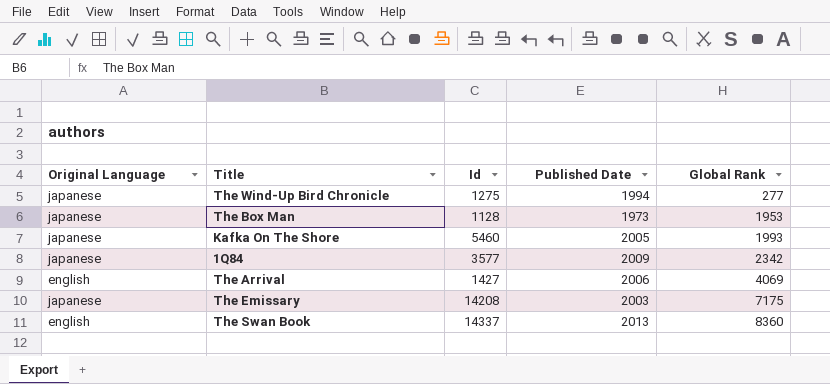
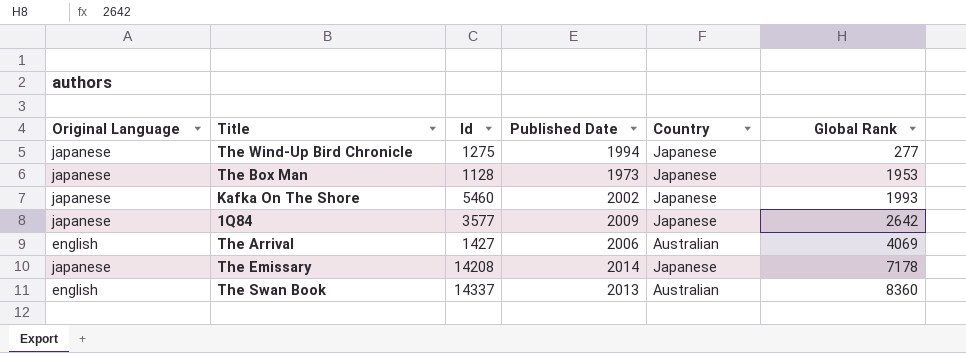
column Country | position: none -> 5
Kafka On The Shore | Published Date: 2005 -> 2002
1Q84 | Global Rank: 2342 -> 2642
The Emissary | Published Date: 2003 -> 2014
The Emissary | Global Rank: 7175 -> 7178

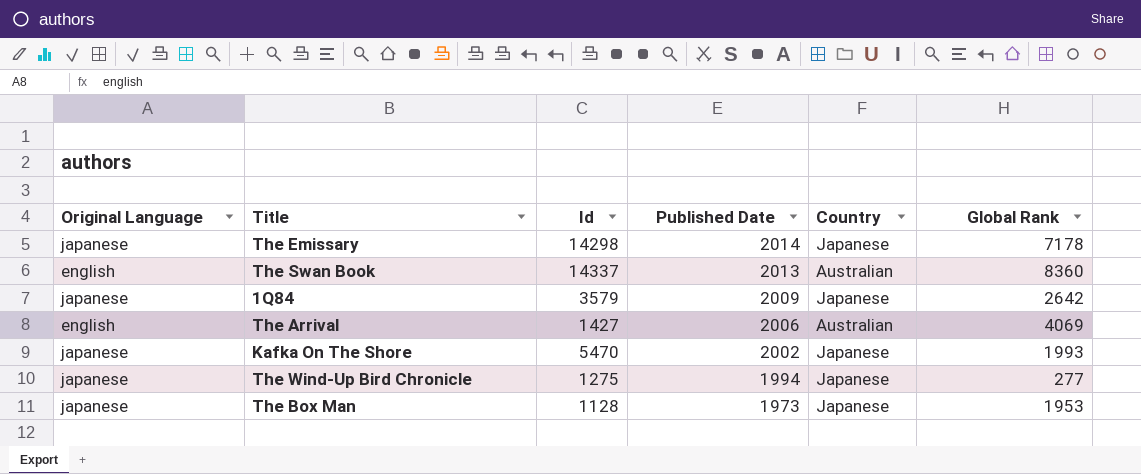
row order: Global Rank ascending -> Published Date descending
The Emissary | Id: 14208 -> 14298
1Q84 | Id: 3577 -> 3579
Kafka On The Shore | Id: 5460 -> 5470

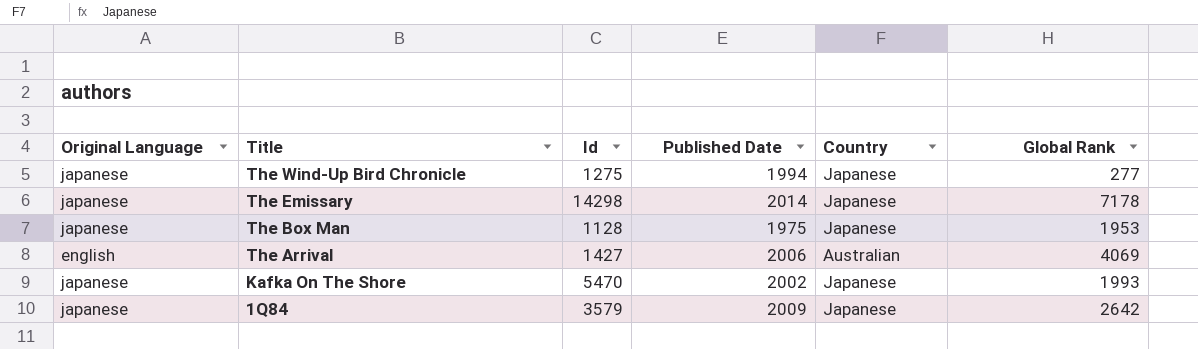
row order: Published Date descending -> Title descending
row The Swan Book: english | 14337 | 2013 | Australian | 8360 -> none
The Box Man | Published Date: 1973 -> 1975

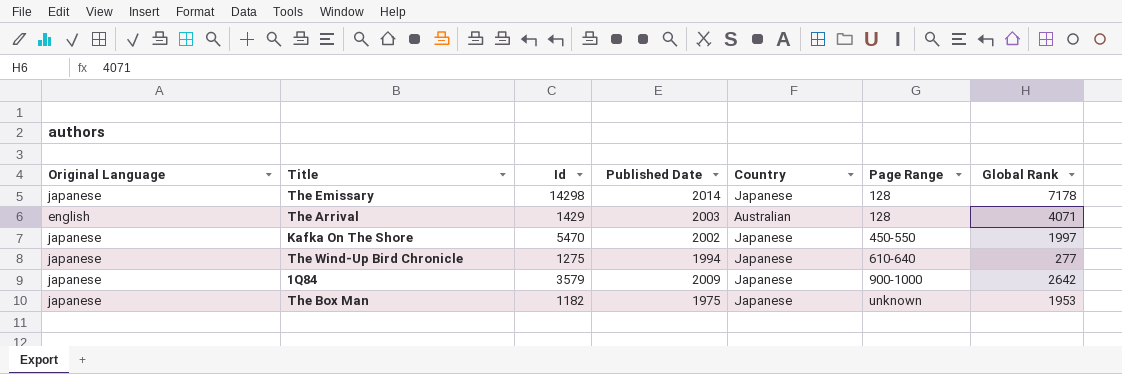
row order: Title descending -> Page Range ascending
column Page Range | position: none -> 6
The Arrival | Id: 1427 -> 1429
The Arrival | Published Date: 2006 -> 2003
The Arrival | Global Rank: 4069 -> 4071
Kafka On The Shore | Global Rank: 1993 -> 1997
The Box Man | Id: 1128 -> 1182

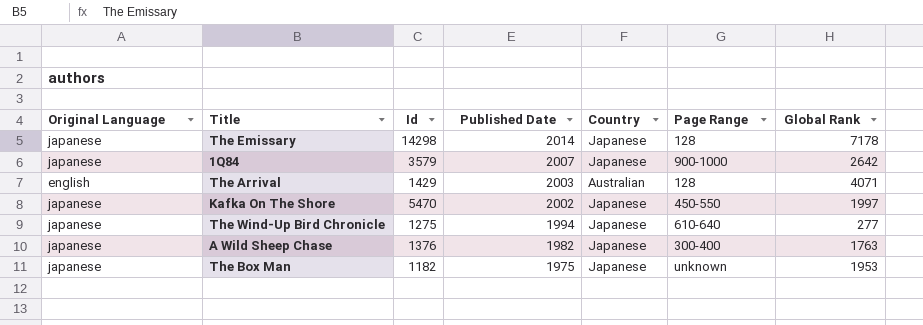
row order: Page Range ascending -> Published Date descending
1Q84 | Published Date: 2009 -> 2007
row A Wild Sheep Chase: none -> japanese | 1376 | 1982 | Japanese | 300-400 | 1763

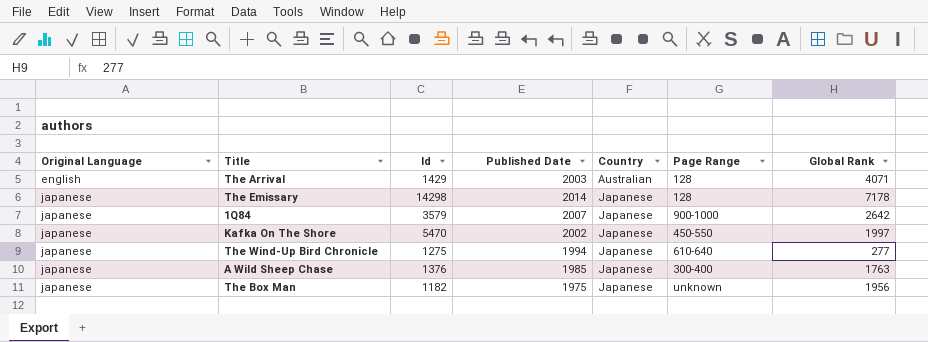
row order: Published Date descending -> Original Language ascending
A Wild Sheep Chase | Published Date: 1982 -> 1985
The Box Man | Global Rank: 1953 -> 1956

